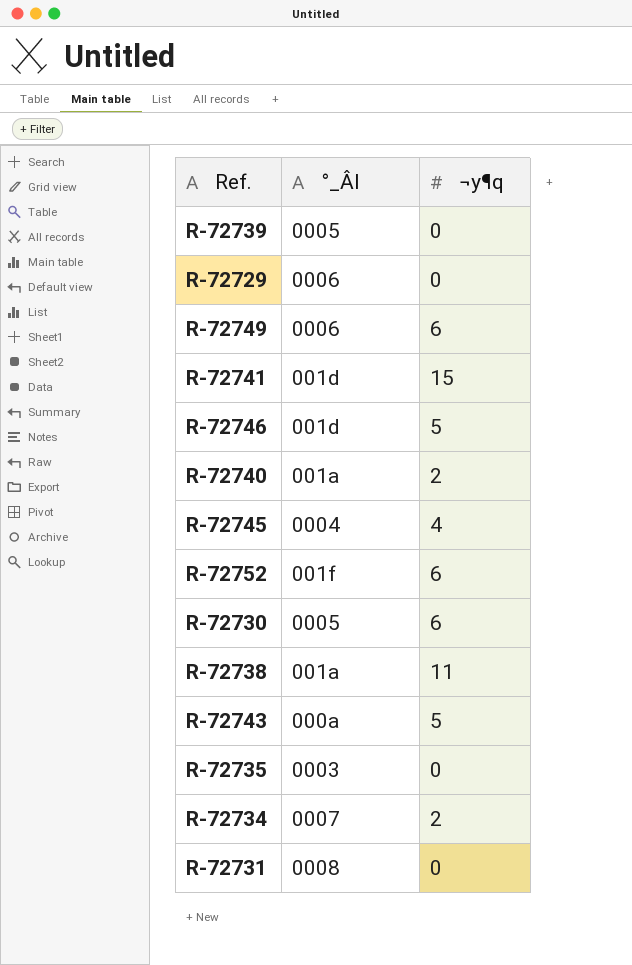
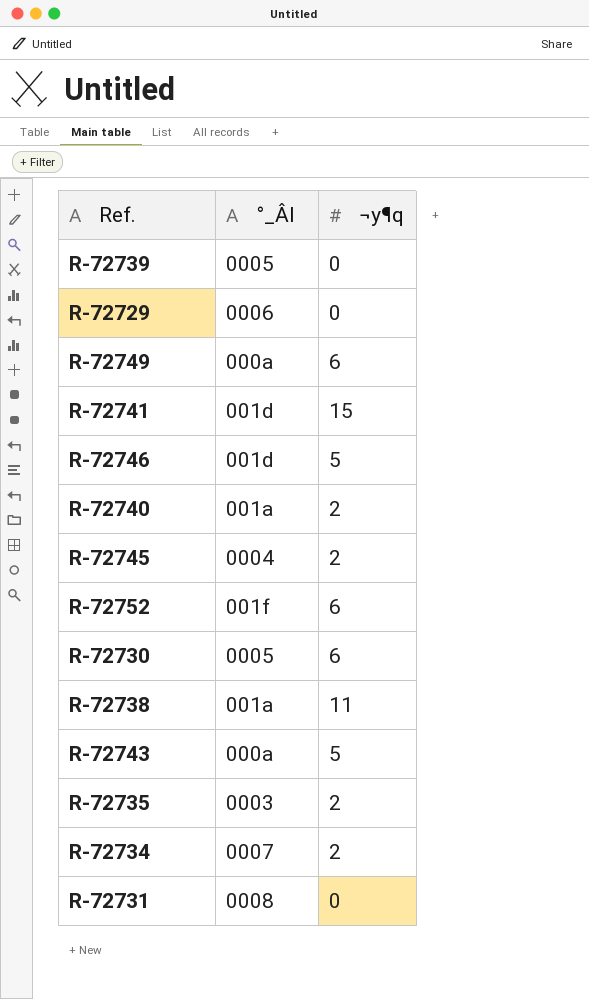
R-72749 | °_ÂI: 0006 -> 000a
R-72745 | ¬y¶q: 4 -> 2
R-72735 | ¬y¶q: 0 -> 2

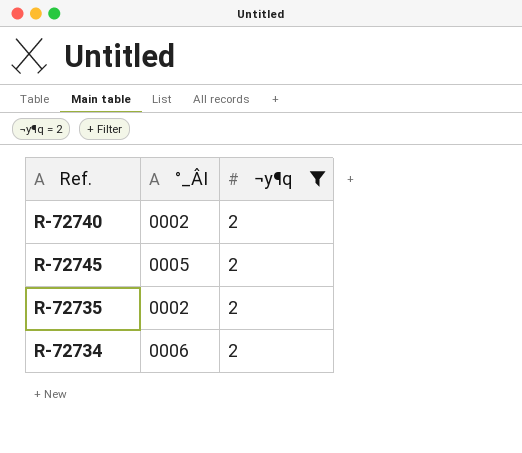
filter: none -> ¬y¶q = 2
R-72740 | °_ÂI: 001a -> 0002
R-72745 | °_ÂI: 0004 -> 0005
R-72735 | °_ÂI: 0003 -> 0002
R-72734 | °_ÂI: 0007 -> 0006

